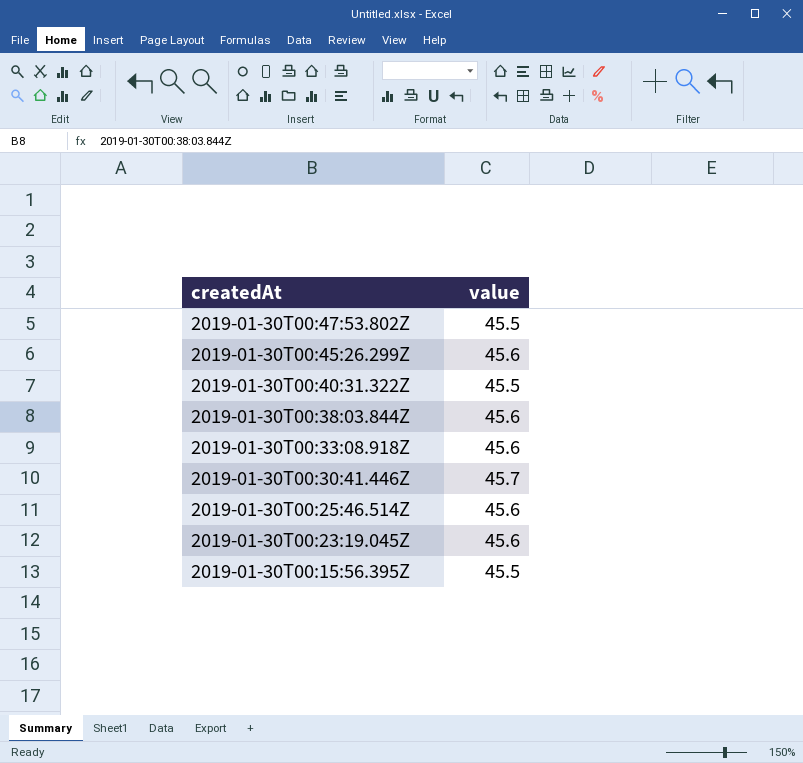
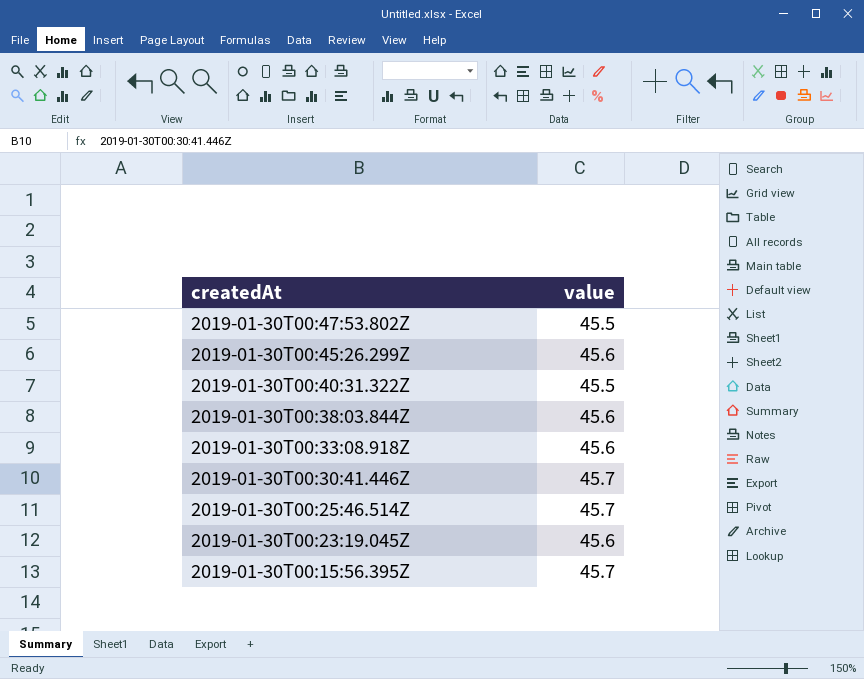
2019-01-30T00:25:46.514Z | value: 45.6 -> 45.7
2019-01-30T00:15:56.395Z | value: 45.5 -> 45.7

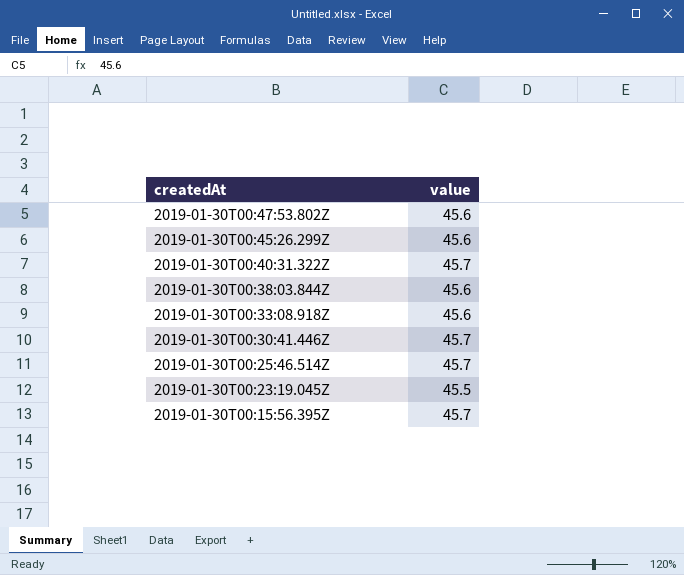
2019-01-30T00:47:53.802Z | value: 45.5 -> 45.6
2019-01-30T00:40:31.322Z | value: 45.5 -> 45.7
2019-01-30T00:23:19.045Z | value: 45.6 -> 45.5

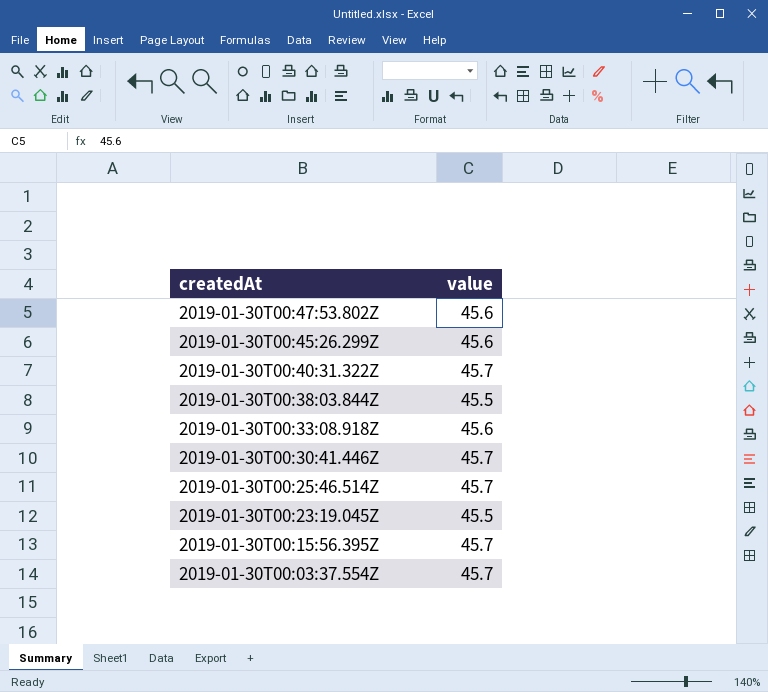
2019-01-30T00:38:03.844Z | value: 45.6 -> 45.5
row 2019-01-30T00:03:37.554Z: none -> 45.7

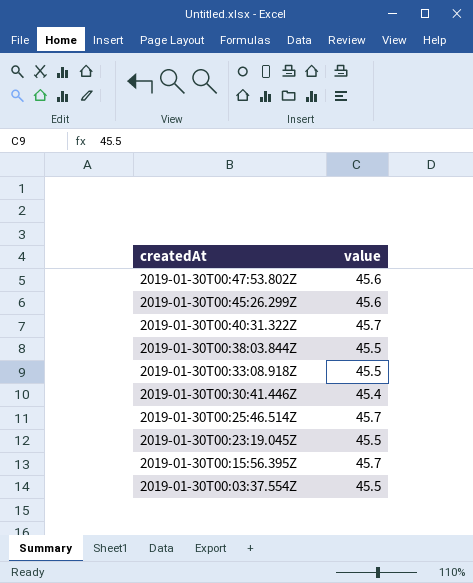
2019-01-30T00:33:08.918Z | value: 45.6 -> 45.5
2019-01-30T00:30:41.446Z | value: 45.7 -> 45.4
2019-01-30T00:03:37.554Z | value: 45.7 -> 45.5

